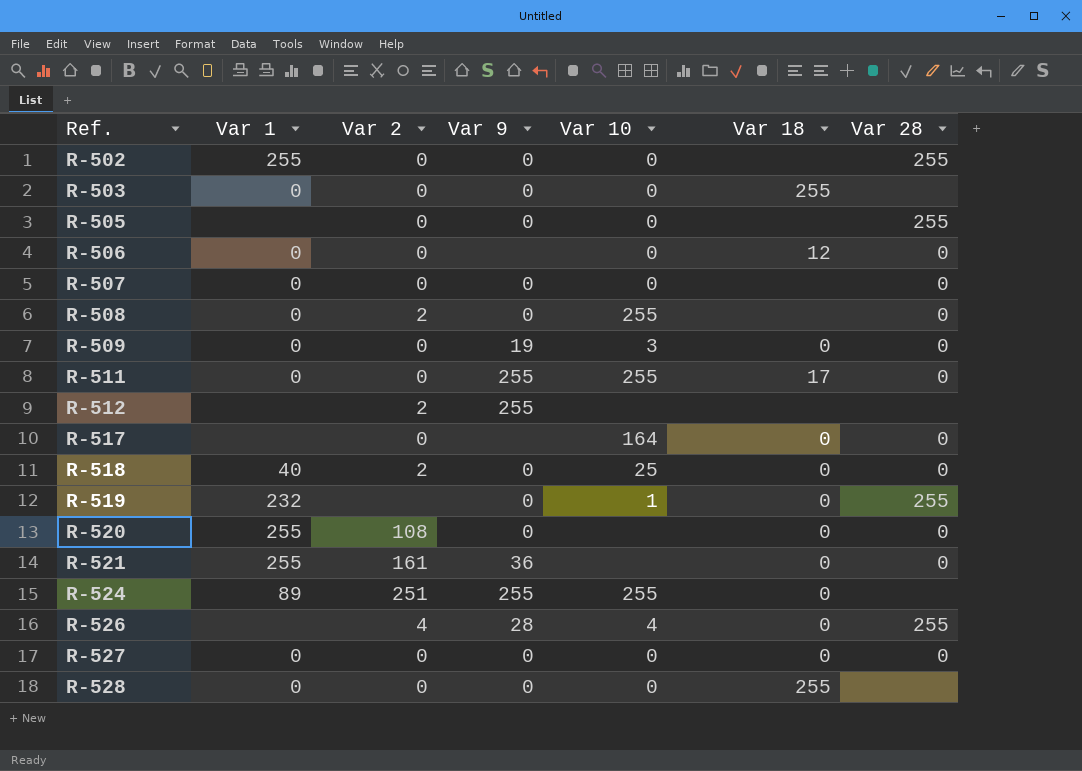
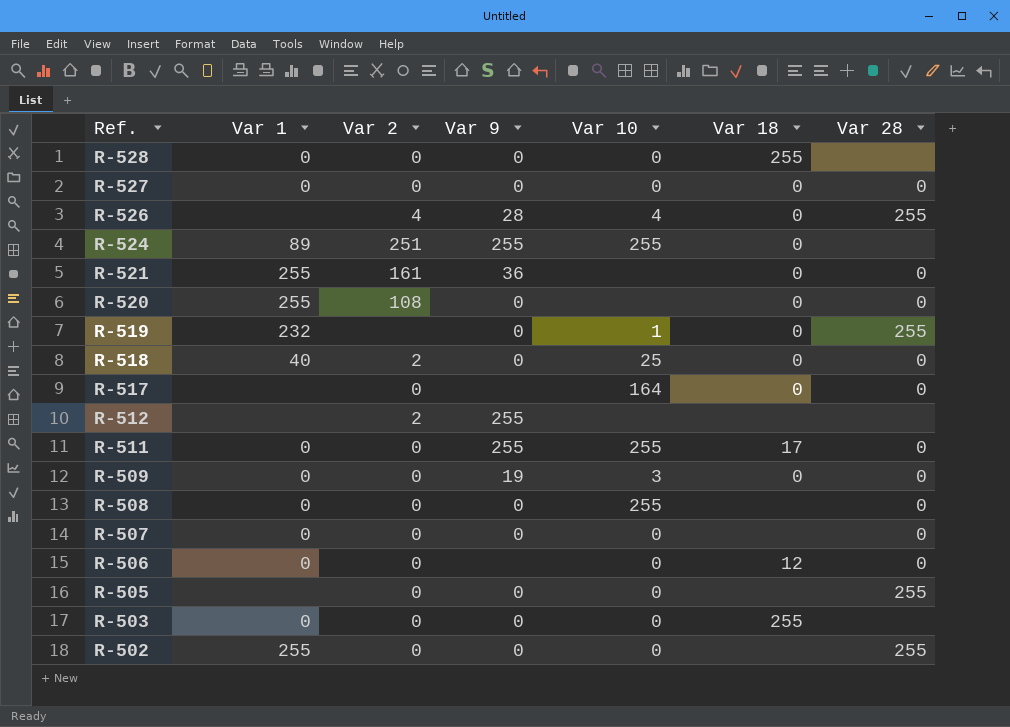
row order: Ref. ascending -> Ref. descending
R-508 | Var 2: 2 -> 0

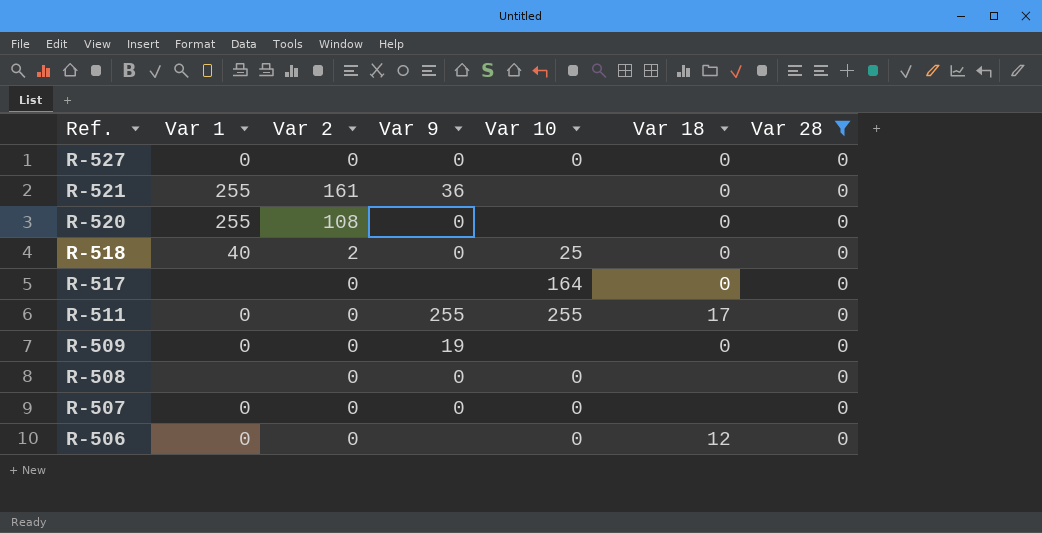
filter: none -> Var 28 = 0
R-509 | Var 10: 3 -> none
R-508 | Var 1: 0 -> none
R-508 | Var 10: 255 -> 0

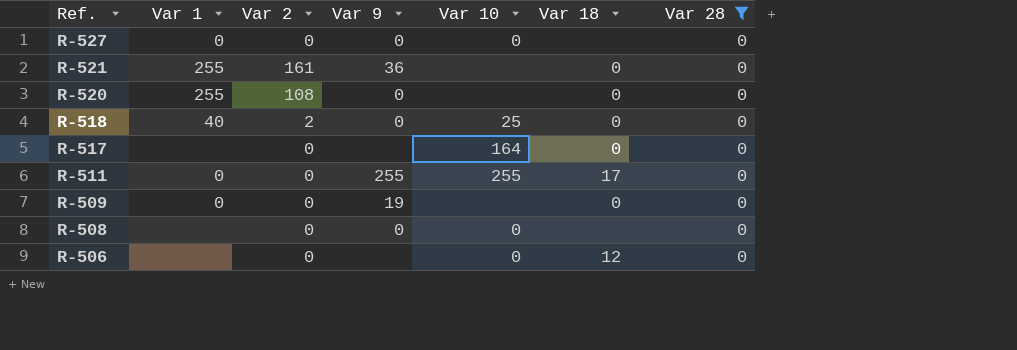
row R-507: 0 | 0 | 0 | 0 | none | 0 -> none
R-527 | Var 18: 0 -> none
R-506 | Var 1: 0 -> none

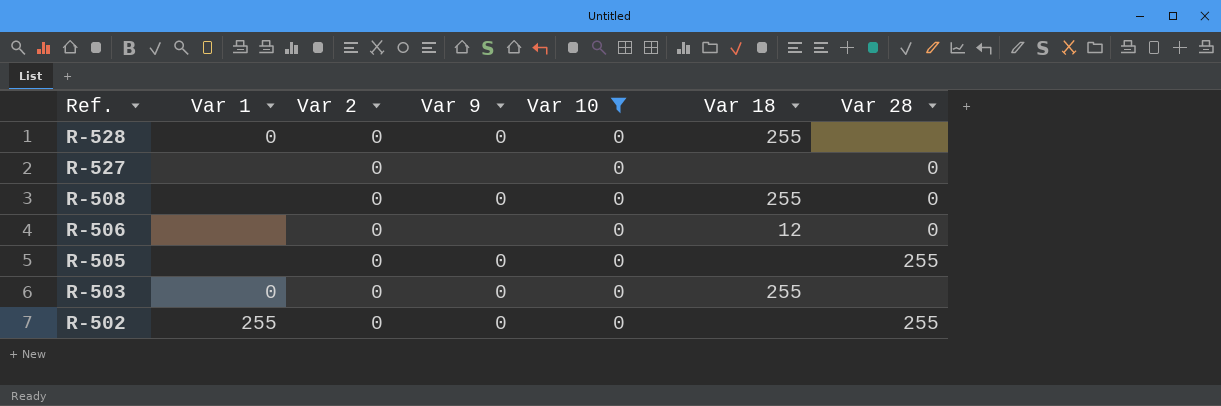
filter: Var 28 = 0 -> Var 10 = 0
R-527 | Var 1: 0 -> none
R-527 | Var 9: 0 -> none
R-508 | Var 18: none -> 255

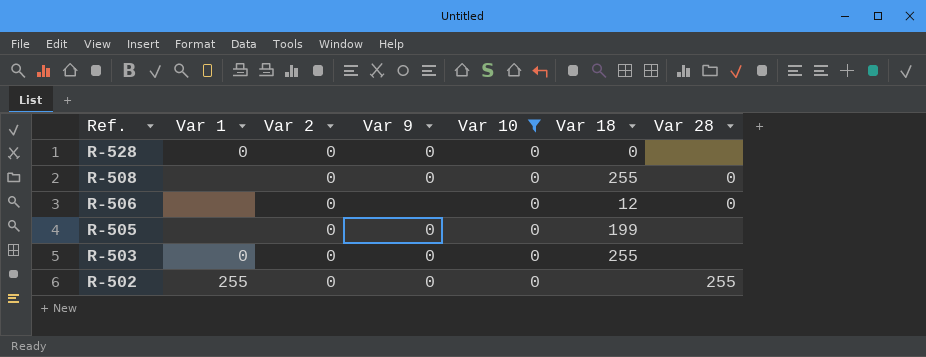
row R-527: none | 0 | none | 0 | none | 0 -> none
R-528 | Var 18: 255 -> 0
R-505 | Var 18: none -> 199
R-505 | Var 28: 255 -> none

